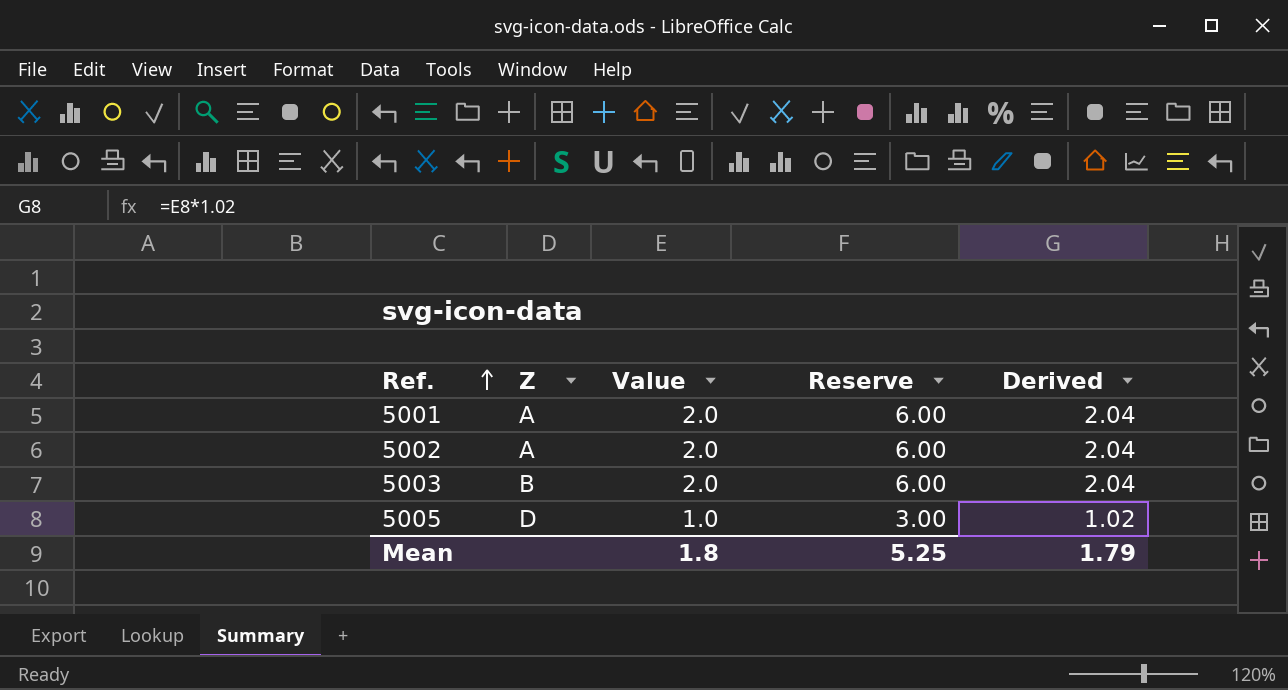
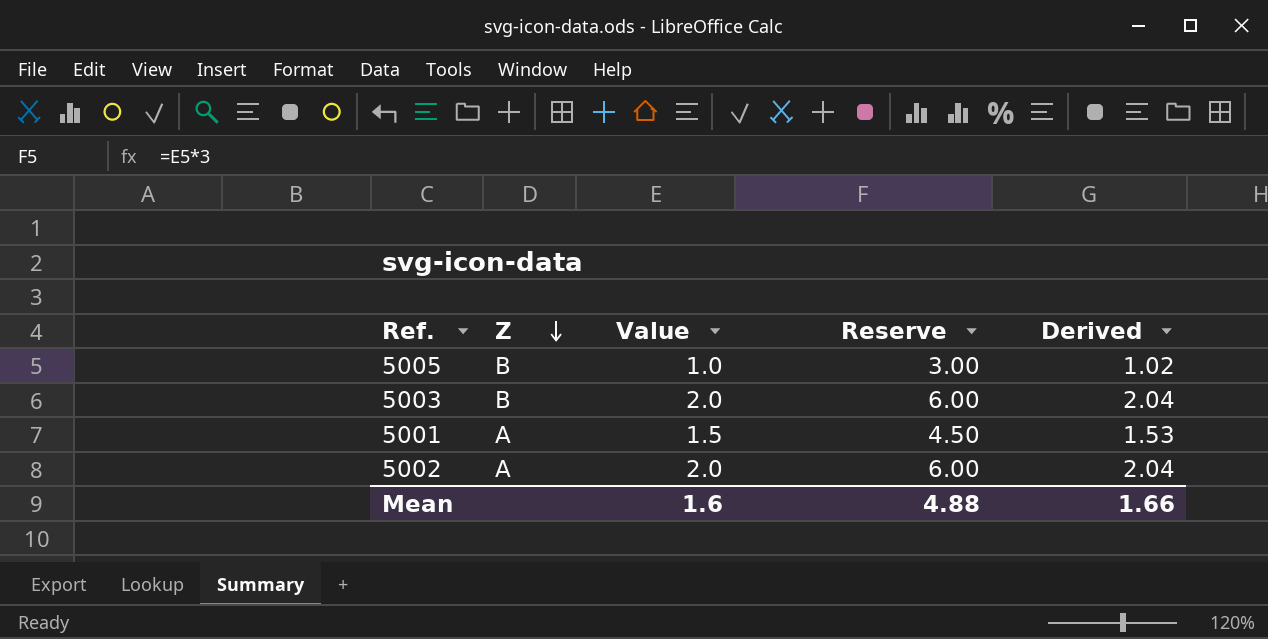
row order: Ref. ascending -> Z descending
5005 | Z: D -> B
5001 | Value: 2.0 -> 1.5
5001 | Reserve: 6.00 -> 4.50
5001 | Derived: 2.04 -> 1.53
Mean | Value: 1.8 -> 1.6
Mean | Reserve: 5.25 -> 4.88
Mean | Derived: 1.79 -> 1.66

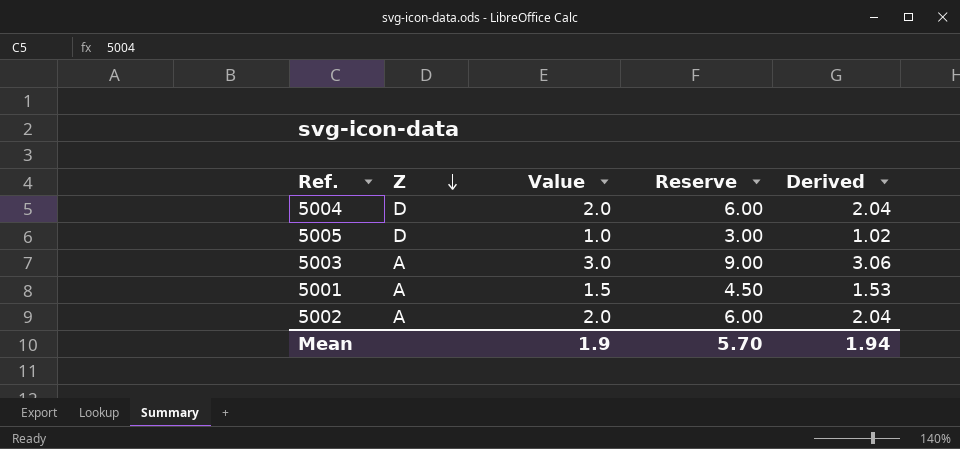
row 5004: none -> D | 2.0 | 6.00 | 2.04
5005 | Z: B -> D
5003 | Z: B -> A
5003 | Value: 2.0 -> 3.0
5003 | Reserve: 6.00 -> 9.00
5003 | Derived: 2.04 -> 3.06
Mean | Value: 1.6 -> 1.9
Mean | Reserve: 4.88 -> 5.70
Mean | Derived: 1.66 -> 1.94

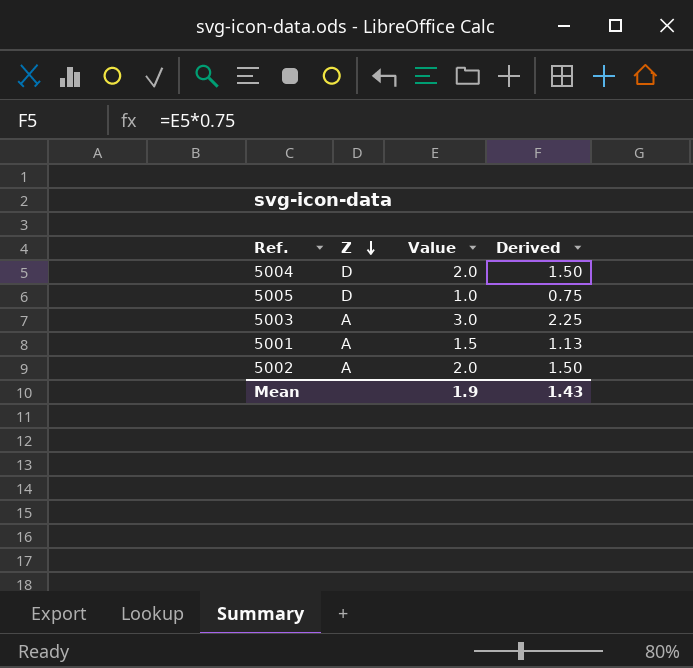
column Reserve | formula: [Value] * 3 -> none
column Derived | formula: [Value] * 1.02 -> [Value] * 0.75
Mean | Derived: 1.94 -> 1.43

